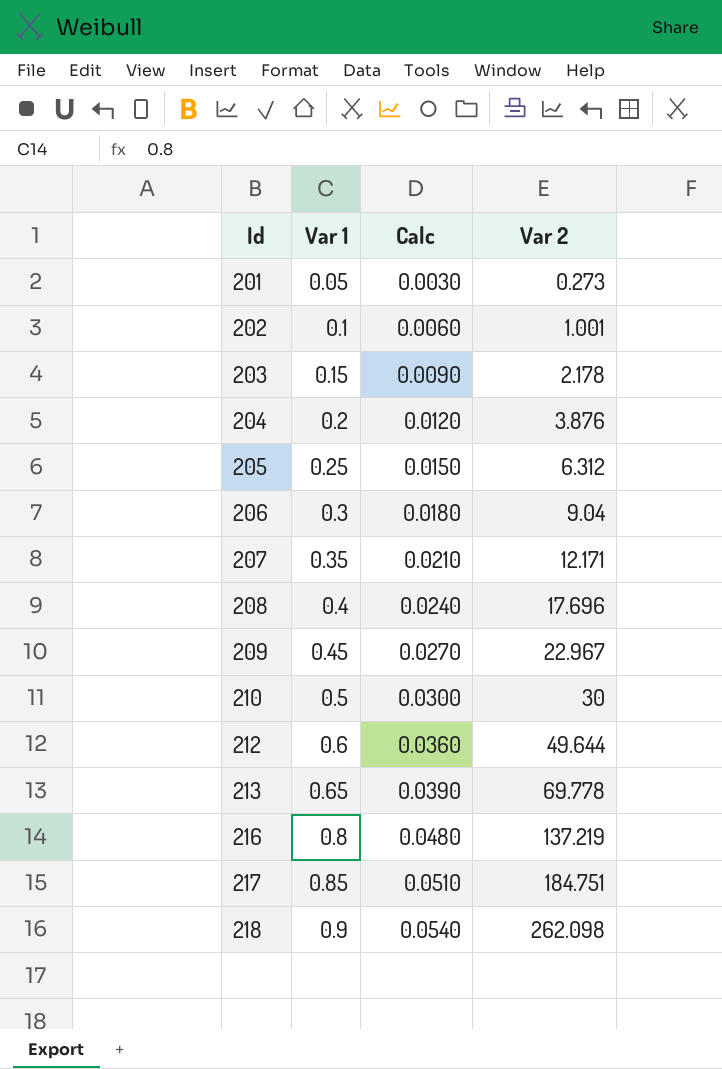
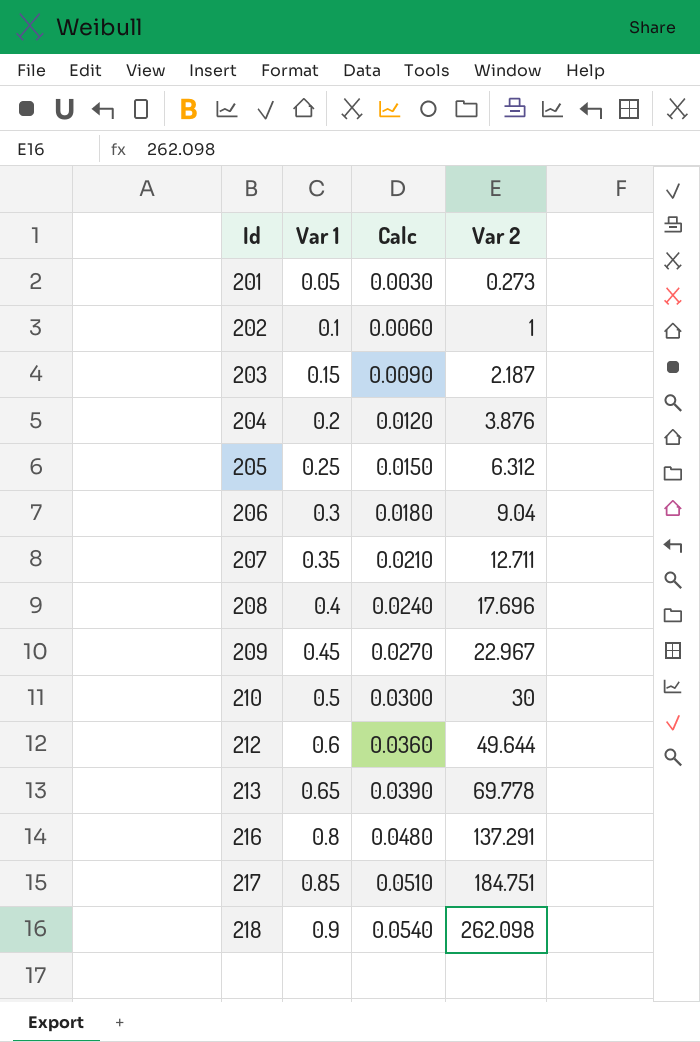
202 | Var 2: 1.001 -> 1
203 | Var 2: 2.178 -> 2.187
207 | Var 2: 12.171 -> 12.711
216 | Var 2: 137.219 -> 137.291

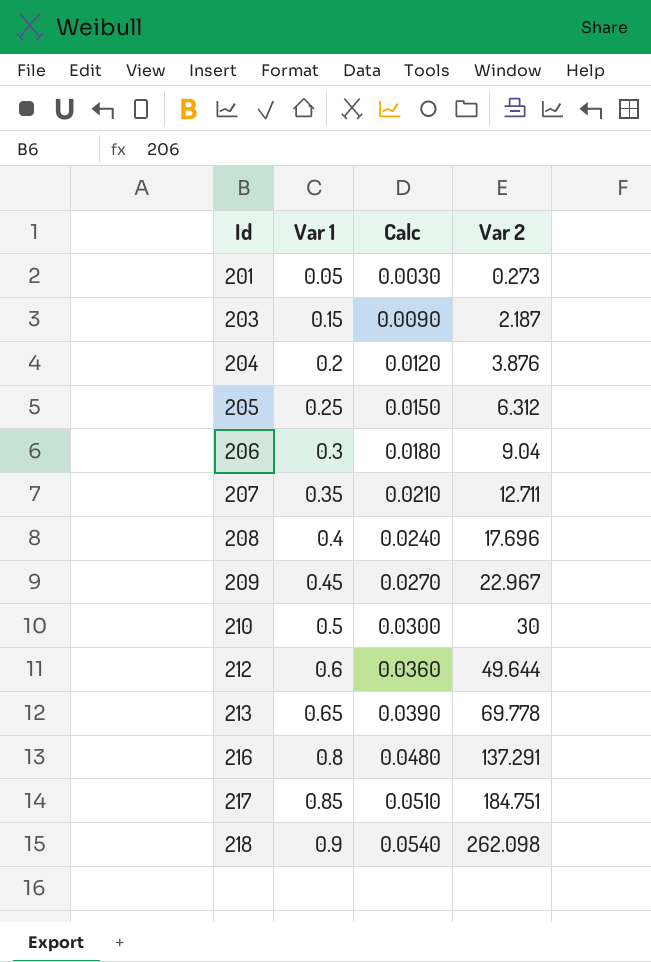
row 202: 0.1 | 0.0060 | 1 -> none

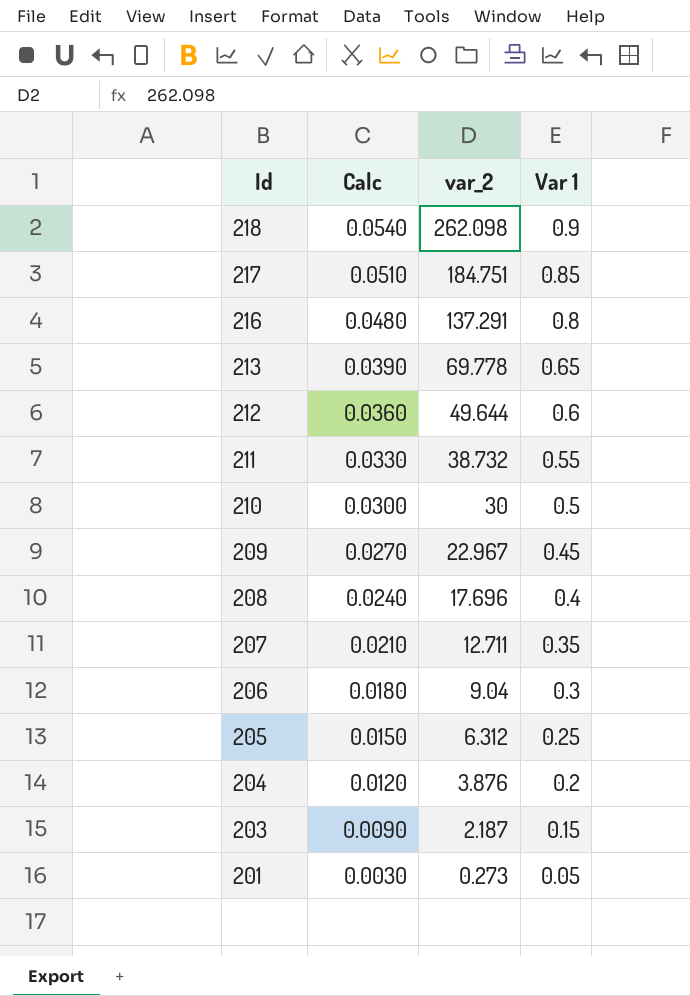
row order: Id ascending -> Id descending
column name: Var 2 -> var_2
column Var 1 | position: 2 -> 4
row 211: none -> 0.0330 | 38.732 | 0.55

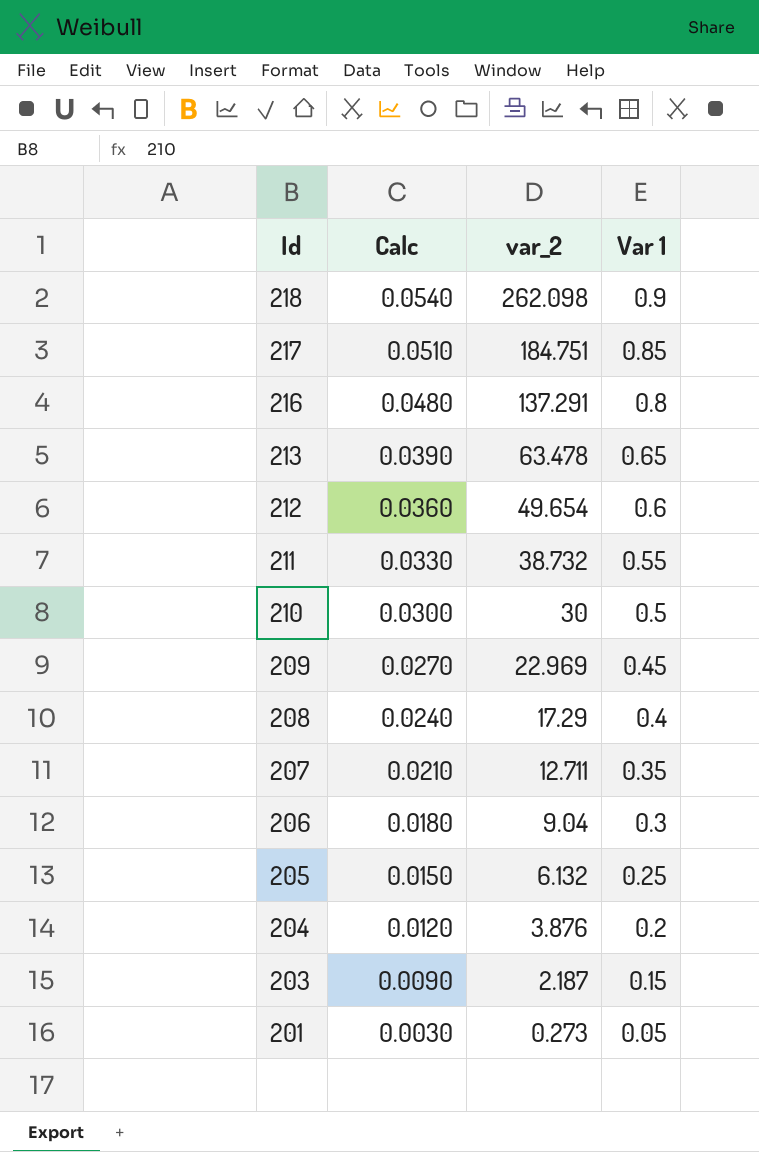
213 | var_2: 69.778 -> 63.478
212 | var_2: 49.644 -> 49.654
209 | var_2: 22.967 -> 22.969
208 | var_2: 17.696 -> 17.29
205 | var_2: 6.312 -> 6.132

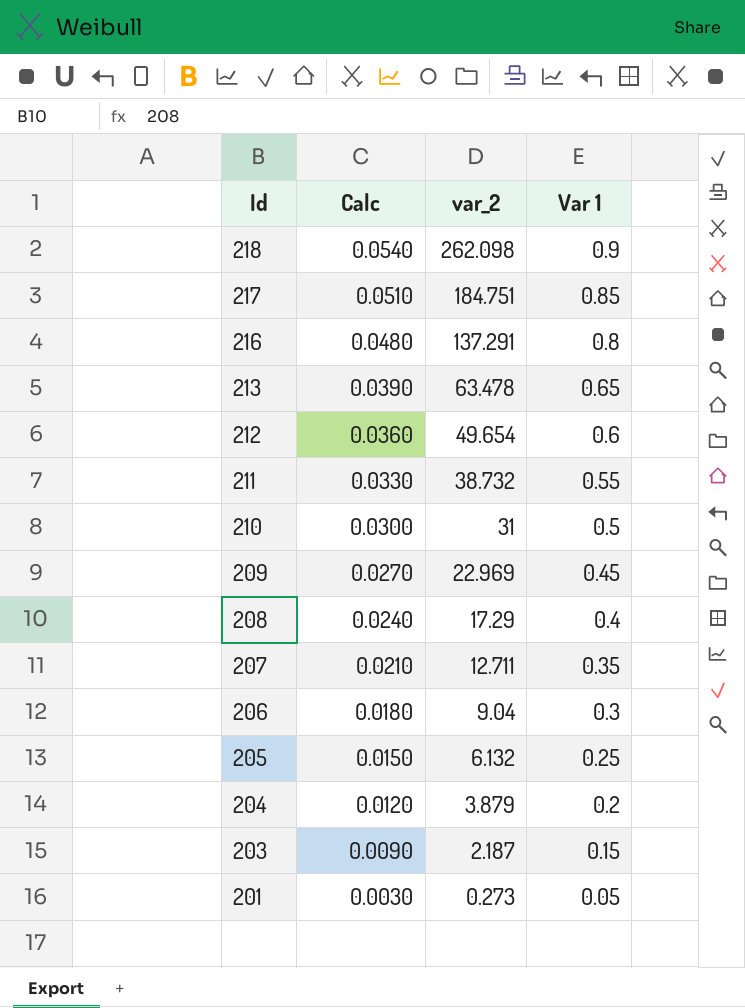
210 | var_2: 30 -> 31
204 | var_2: 3.876 -> 3.879

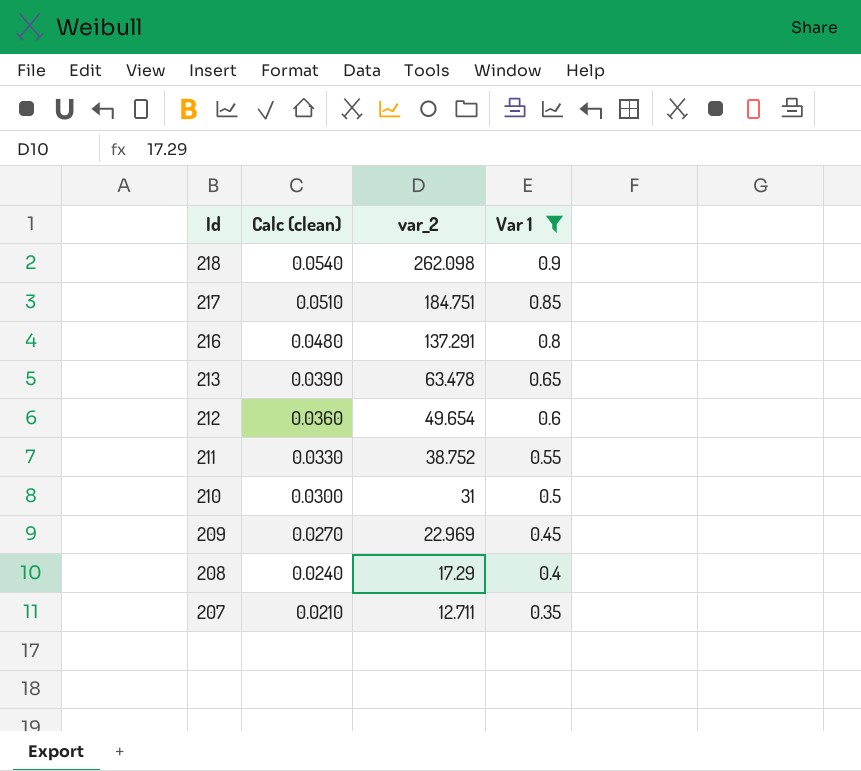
filter: none -> Var 1 >= 0.35
column name: Calc -> Calc (clean)
211 | var_2: 38.732 -> 38.752

